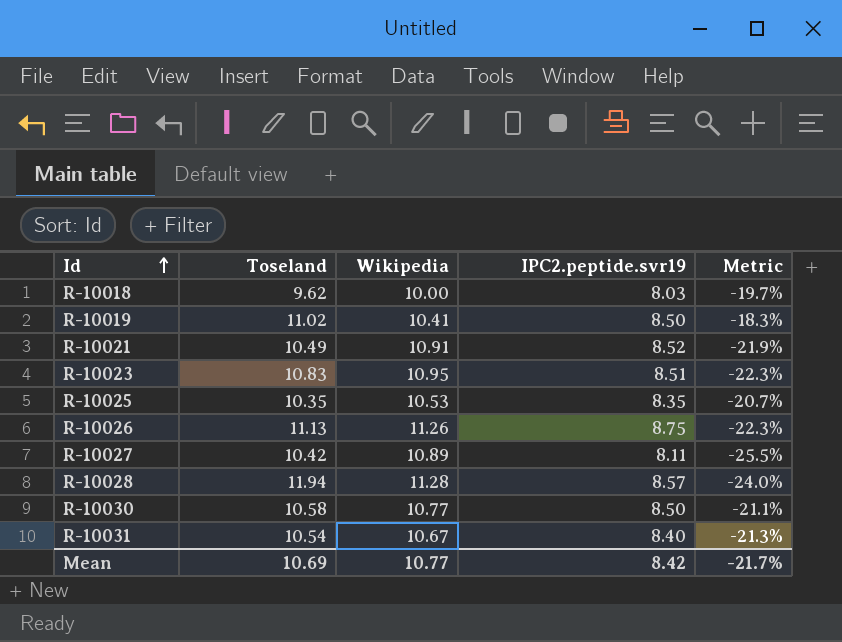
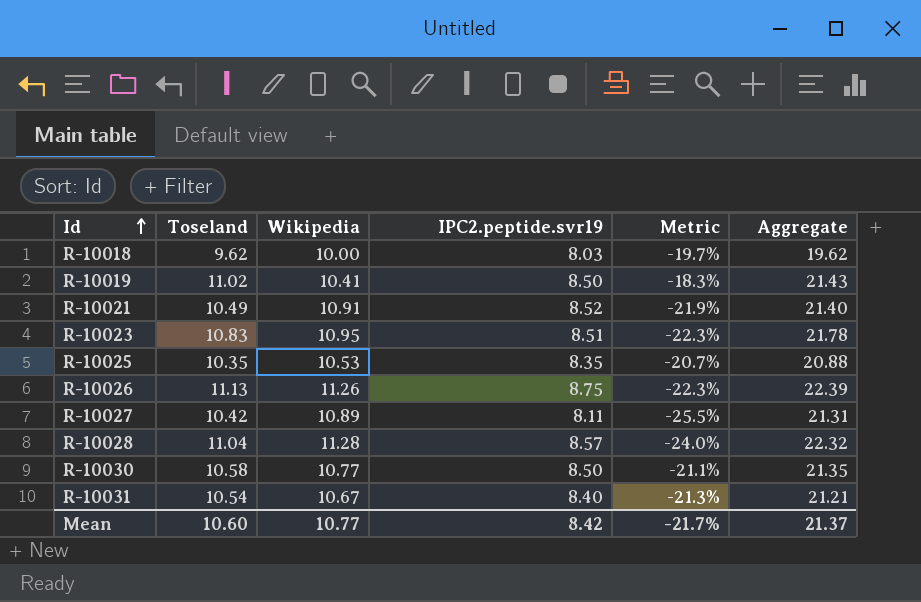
column Aggregate | formula: none -> [Toseland] + [Wikipedia]
R-10028 | Toseland: 11.94 -> 11.04
Mean | Toseland: 10.69 -> 10.60

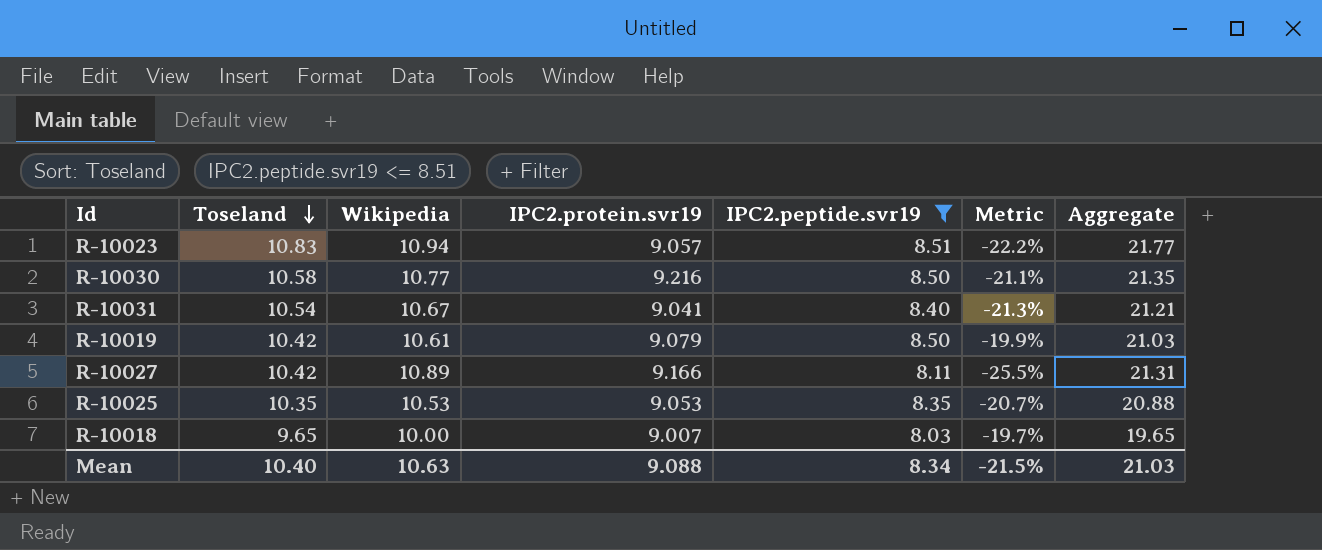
filter: none -> IPC2.peptide.svr19 <= 8.51
row order: Id ascending -> Toseland descending
column IPC2.protein.svr19 | position: none -> 4
R-10023 | Wikipedia: 10.95 -> 10.94
R-10023 | Metric: -22.3% -> -22.2%
R-10023 | Aggregate: 21.78 -> 21.77
R-10019 | Toseland: 11.02 -> 10.42
R-10019 | Wikipedia: 10.41 -> 10.61
R-10019 | Metric: -18.3% -> -19.9%
R-10019 | Aggregate: 21.43 -> 21.03
R-10018 | Toseland: 9.62 -> 9.65
R-10018 | Aggregate: 19.62 -> 19.65
Mean | Toseland: 10.60 -> 10.40
Mean | Wikipedia: 10.77 -> 10.63
Mean | IPC2.peptide.svr19: 8.42 -> 8.34
Mean | Metric: -21.7% -> -21.5%
Mean | Aggregate: 21.37 -> 21.03

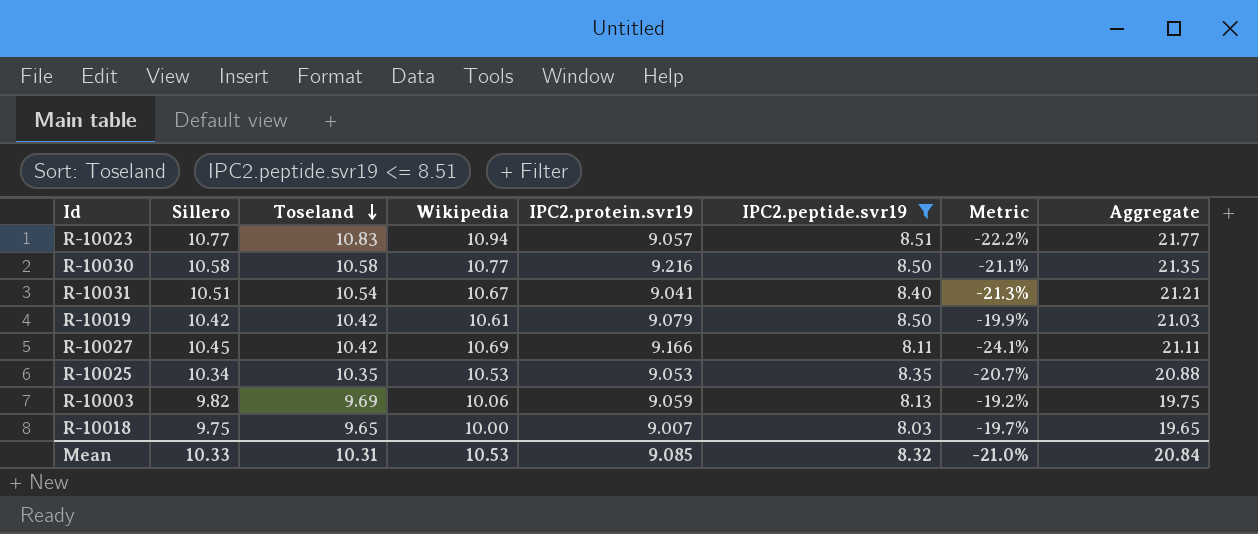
column Sillero | position: none -> 2
R-10027 | Wikipedia: 10.89 -> 10.69
R-10027 | Metric: -25.5% -> -24.1%
R-10027 | Aggregate: 21.31 -> 21.11
row R-10003: none -> 9.82 | 9.69 | 10.06 | 9.059 | 8.13 | -19.2% | 19.75
Mean | Toseland: 10.40 -> 10.31
Mean | Wikipedia: 10.63 -> 10.53
Mean | IPC2.protein.svr19: 9.088 -> 9.085
Mean | IPC2.peptide.svr19: 8.34 -> 8.32
Mean | Metric: -21.5% -> -21.0%
Mean | Aggregate: 21.03 -> 20.84

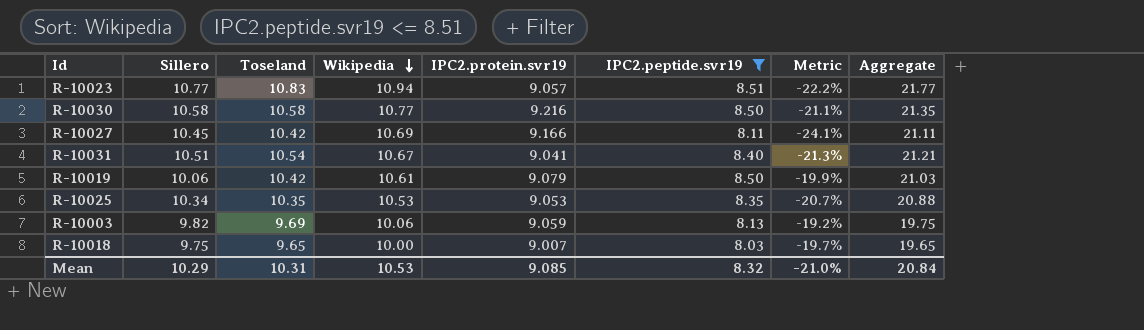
row order: Toseland descending -> Wikipedia descending
R-10019 | Sillero: 10.42 -> 10.06
Mean | Sillero: 10.33 -> 10.29

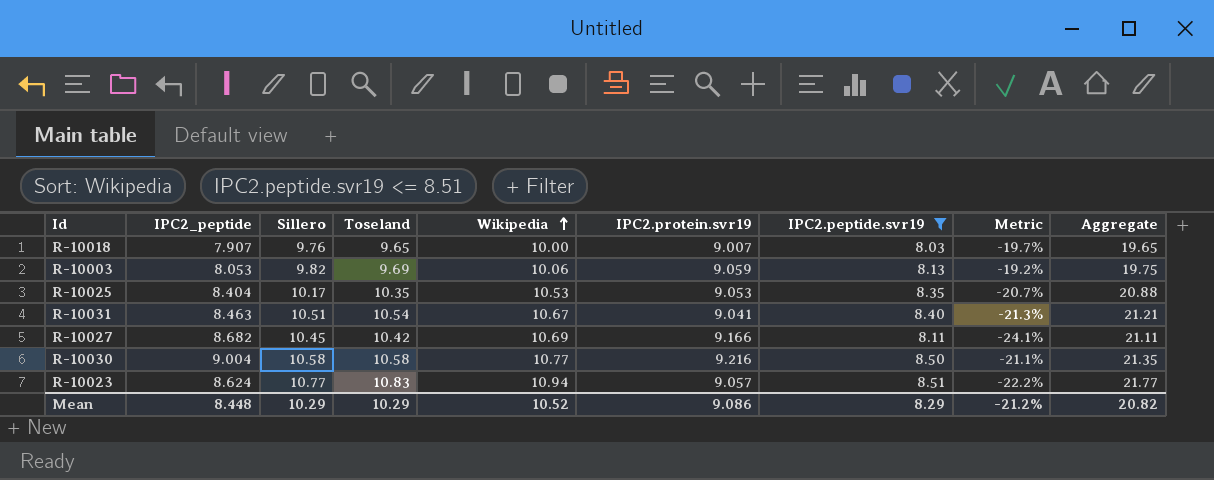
row order: Wikipedia descending -> Wikipedia ascending
column IPC2_peptide | position: none -> 2
row R-10019: 10.06 | 10.42 | 10.61 | 9.079 | 8.50 | -19.9% | 21.03 -> none
R-10018 | Sillero: 9.75 -> 9.76
R-10025 | Sillero: 10.34 -> 10.17
Mean | Toseland: 10.31 -> 10.29
Mean | Wikipedia: 10.53 -> 10.52
Mean | IPC2.protein.svr19: 9.085 -> 9.086
Mean | IPC2.peptide.svr19: 8.32 -> 8.29
Mean | Metric: -21.0% -> -21.2%
Mean | Aggregate: 20.84 -> 20.82

